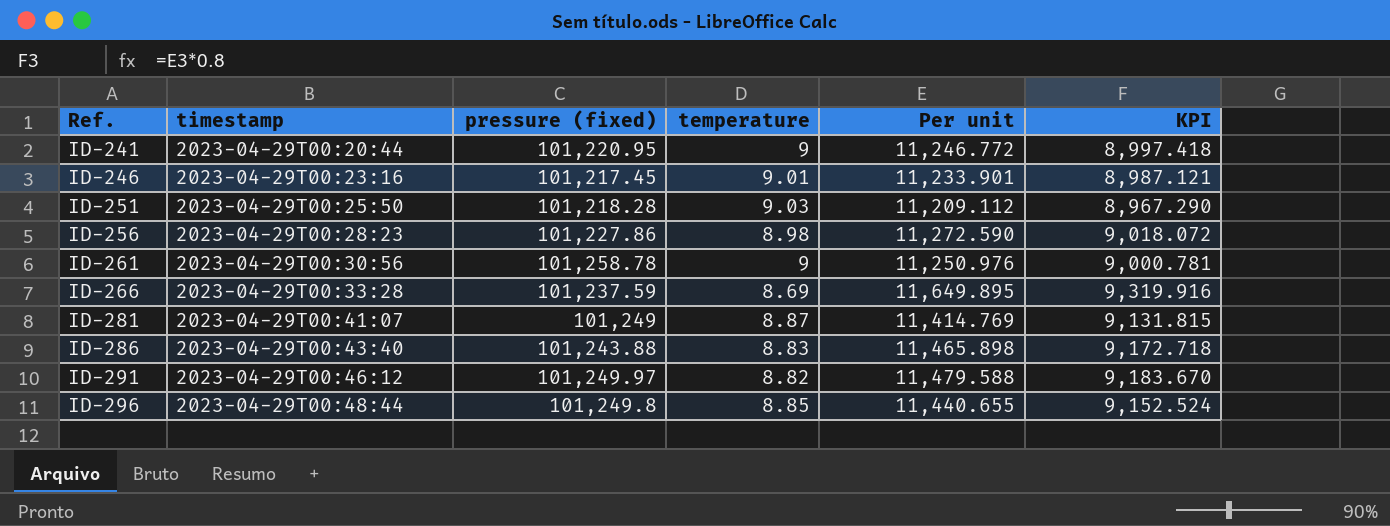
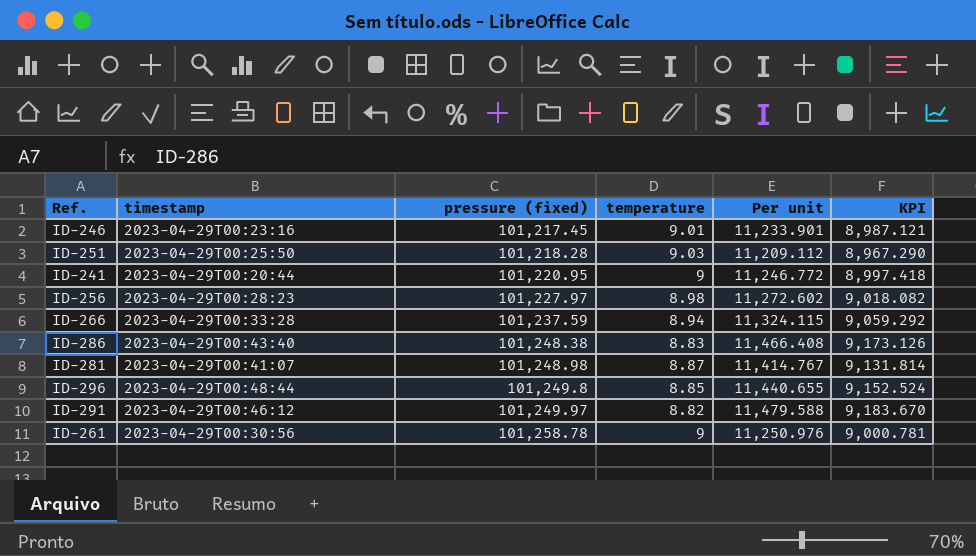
row order: Ref. ascending -> pressure (fixed) ascending
ID-256 | pressure (fixed): 101,227.86 -> 101,227.97
ID-256 | Per unit: 11,272.590 -> 11,272.602
ID-256 | KPI: 9,018.072 -> 9,018.082
ID-266 | temperature: 8.69 -> 8.94
ID-266 | Per unit: 11,649.895 -> 11,324.115
ID-266 | KPI: 9,319.916 -> 9,059.292
ID-286 | pressure (fixed): 101,243.88 -> 101,248.38
ID-286 | Per unit: 11,465.898 -> 11,466.408
ID-286 | KPI: 9,172.718 -> 9,173.126
ID-281 | pressure (fixed): 101,249 -> 101,248.98
ID-281 | Per unit: 11,414.769 -> 11,414.767
ID-281 | KPI: 9,131.815 -> 9,131.814

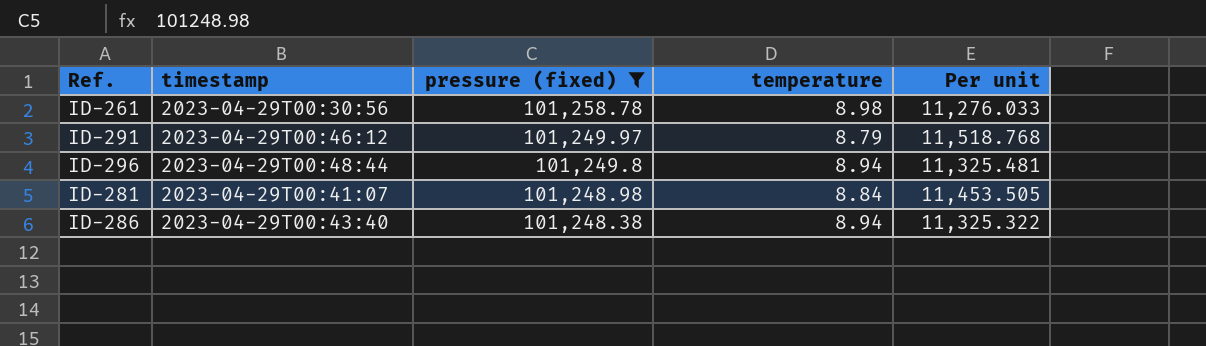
filter: none -> pressure (fixed) >= 101,248.38
row order: pressure (fixed) ascending -> pressure (fixed) descending
column KPI | formula: [Per unit] * 0.8 -> none
ID-261 | temperature: 9 -> 8.98
ID-261 | Per unit: 11,250.976 -> 11,276.033
ID-291 | temperature: 8.82 -> 8.79
ID-291 | Per unit: 11,479.588 -> 11,518.768
ID-296 | temperature: 8.85 -> 8.94
ID-296 | Per unit: 11,440.655 -> 11,325.481
ID-281 | temperature: 8.87 -> 8.84
ID-281 | Per unit: 11,414.767 -> 11,453.505
ID-286 | temperature: 8.83 -> 8.94
ID-286 | Per unit: 11,466.408 -> 11,325.322

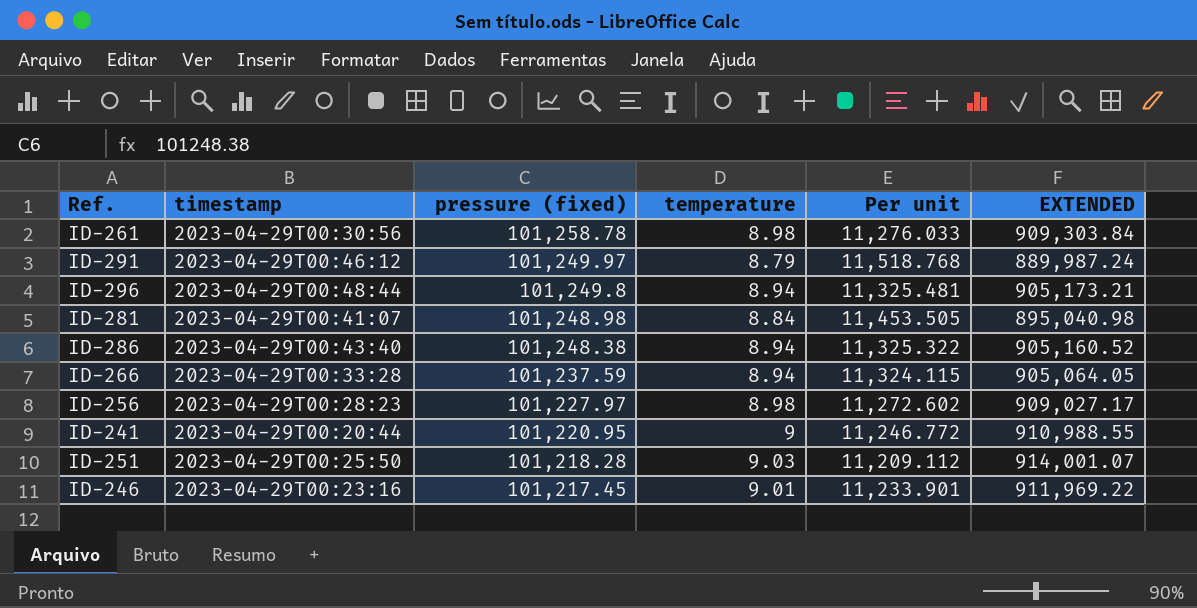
filter: pressure (fixed) >= 101,248.38 -> none
column EXTENDED | formula: none -> [pressure (fixed)] * [temperature]

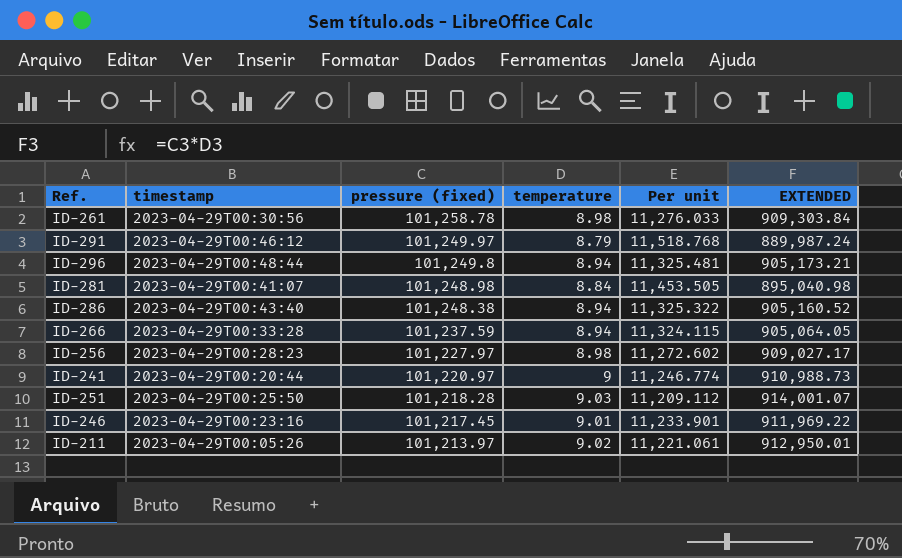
ID-241 | pressure (fixed): 101,220.95 -> 101,220.97
ID-241 | Per unit: 11,246.772 -> 11,246.774
ID-241 | EXTENDED: 910,988.55 -> 910,988.73
row ID-211: none -> 2023-04-29T00:05:26 | 101,213.97 | 9.02 | 11,221.061 | 912,950.01

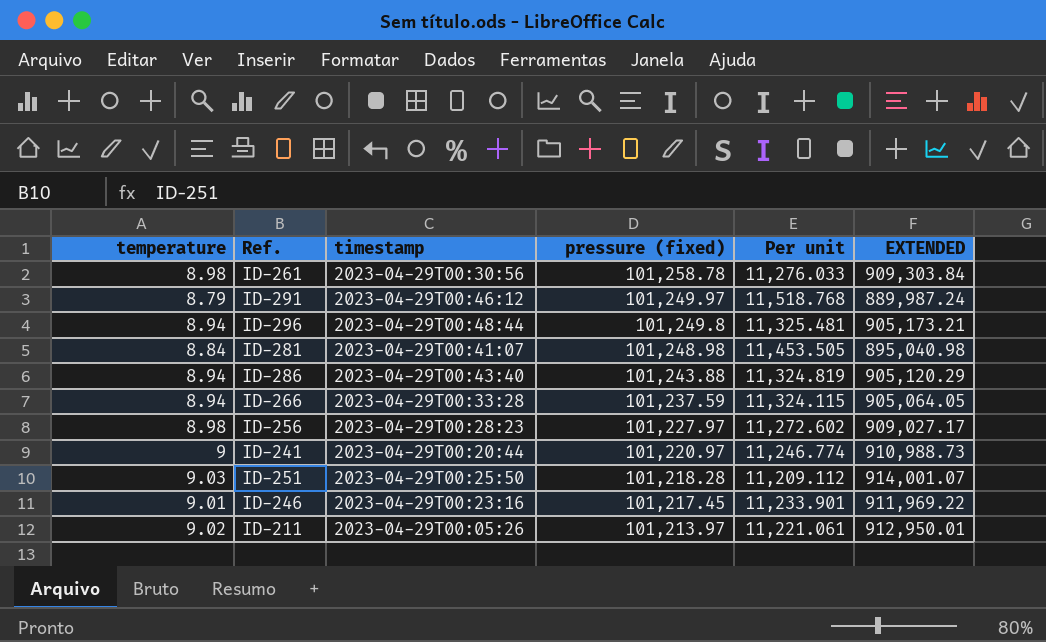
column temperature | position: 4 -> 1
ID-286 | pressure (fixed): 101,248.38 -> 101,243.88
ID-286 | Per unit: 11,325.322 -> 11,324.819
ID-286 | EXTENDED: 905,160.52 -> 905,120.29

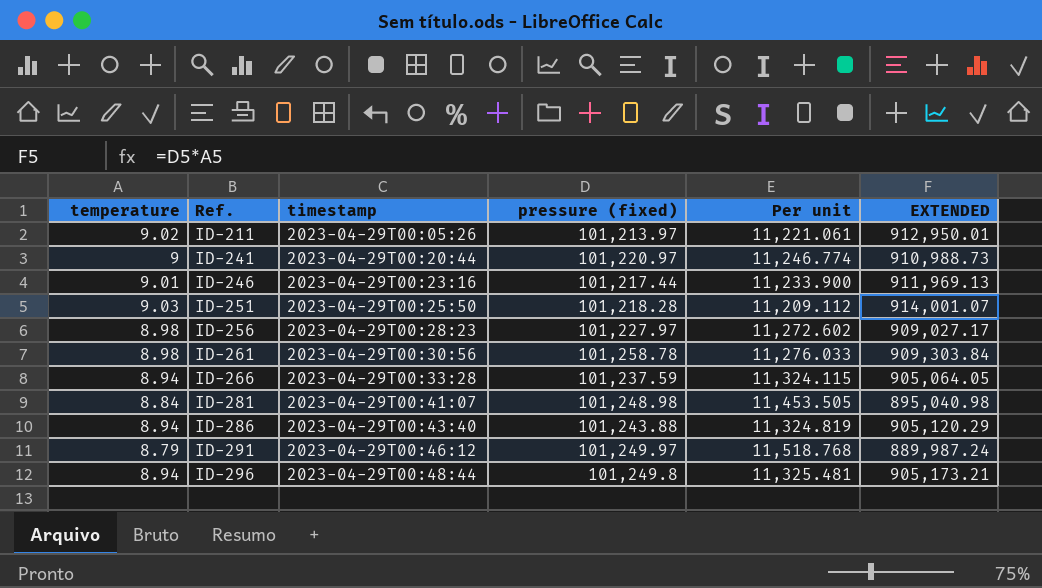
row order: pressure (fixed) descending -> Ref. ascending
ID-246 | pressure (fixed): 101,217.45 -> 101,217.44
ID-246 | Per unit: 11,233.901 -> 11,233.900
ID-246 | EXTENDED: 911,969.22 -> 911,969.13

